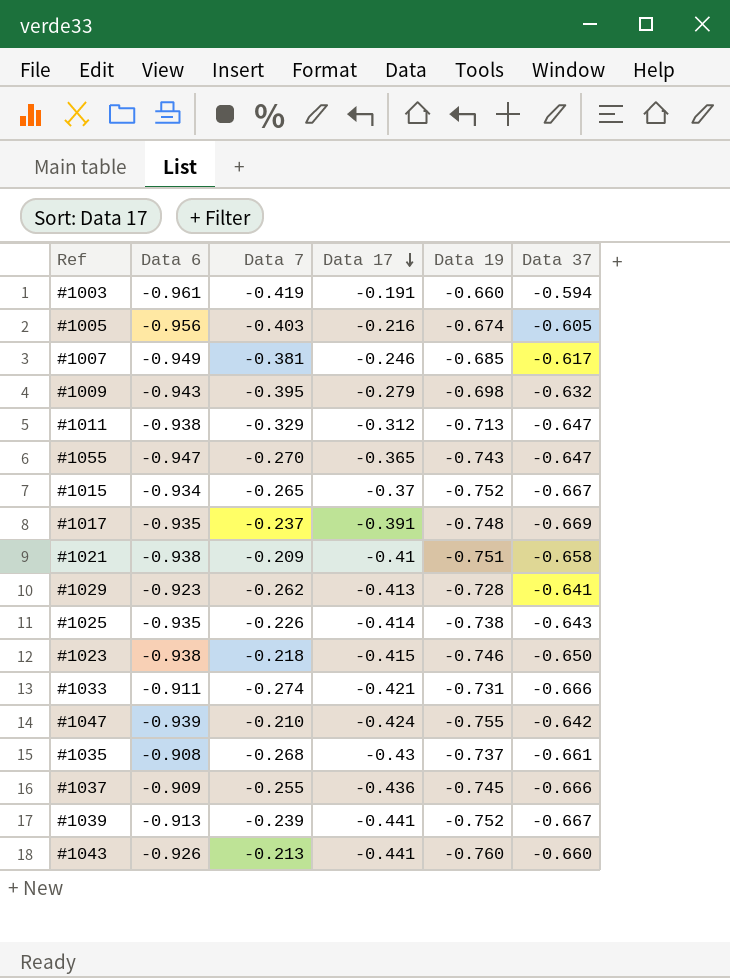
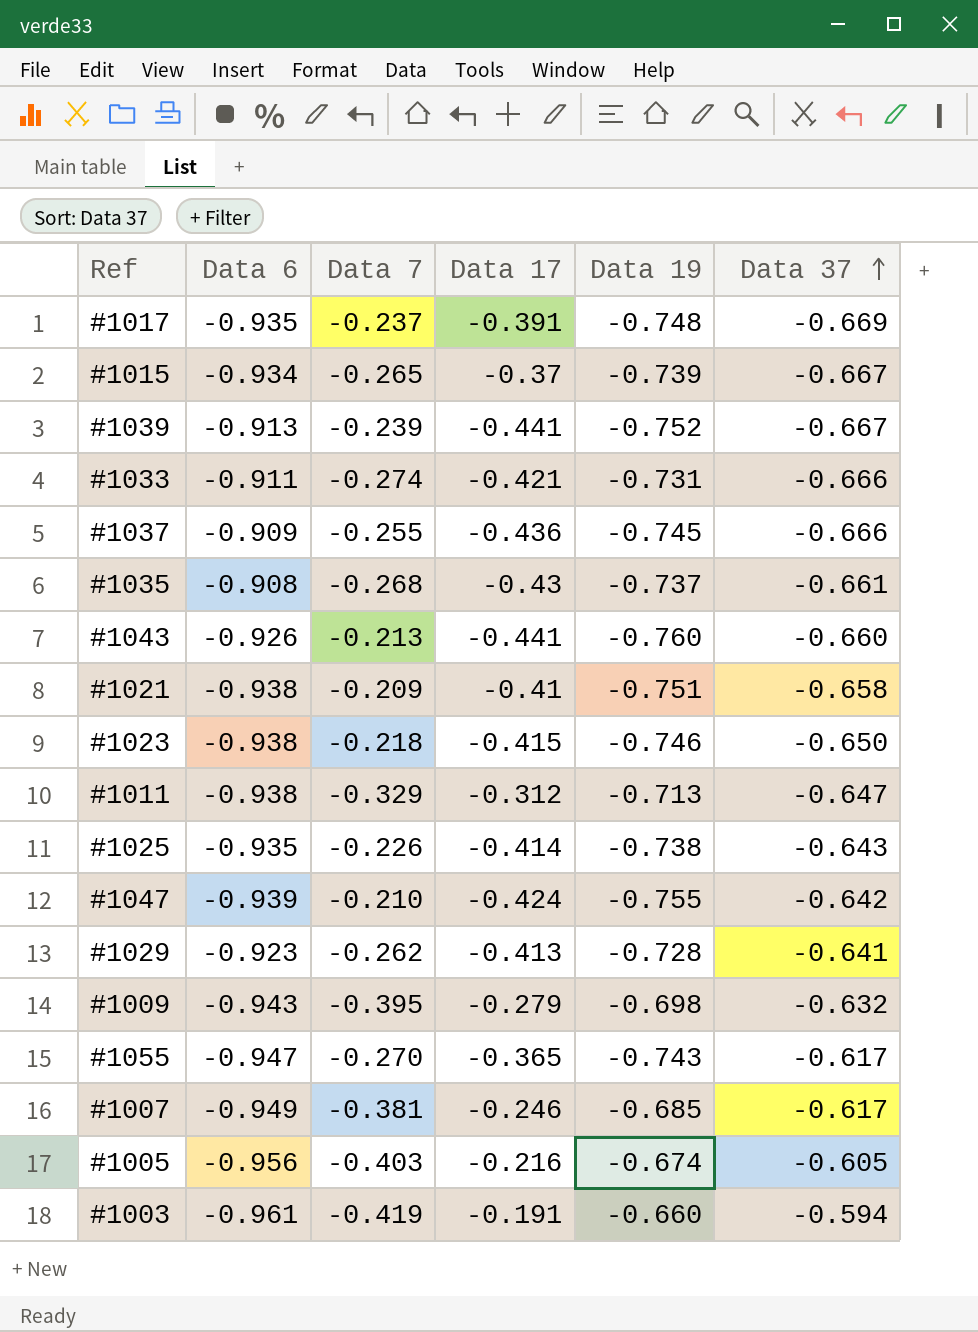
row order: Data 17 descending -> Data 37 ascending
#1015 | Data 19: -0.752 -> -0.739
#1055 | Data 37: -0.647 -> -0.617

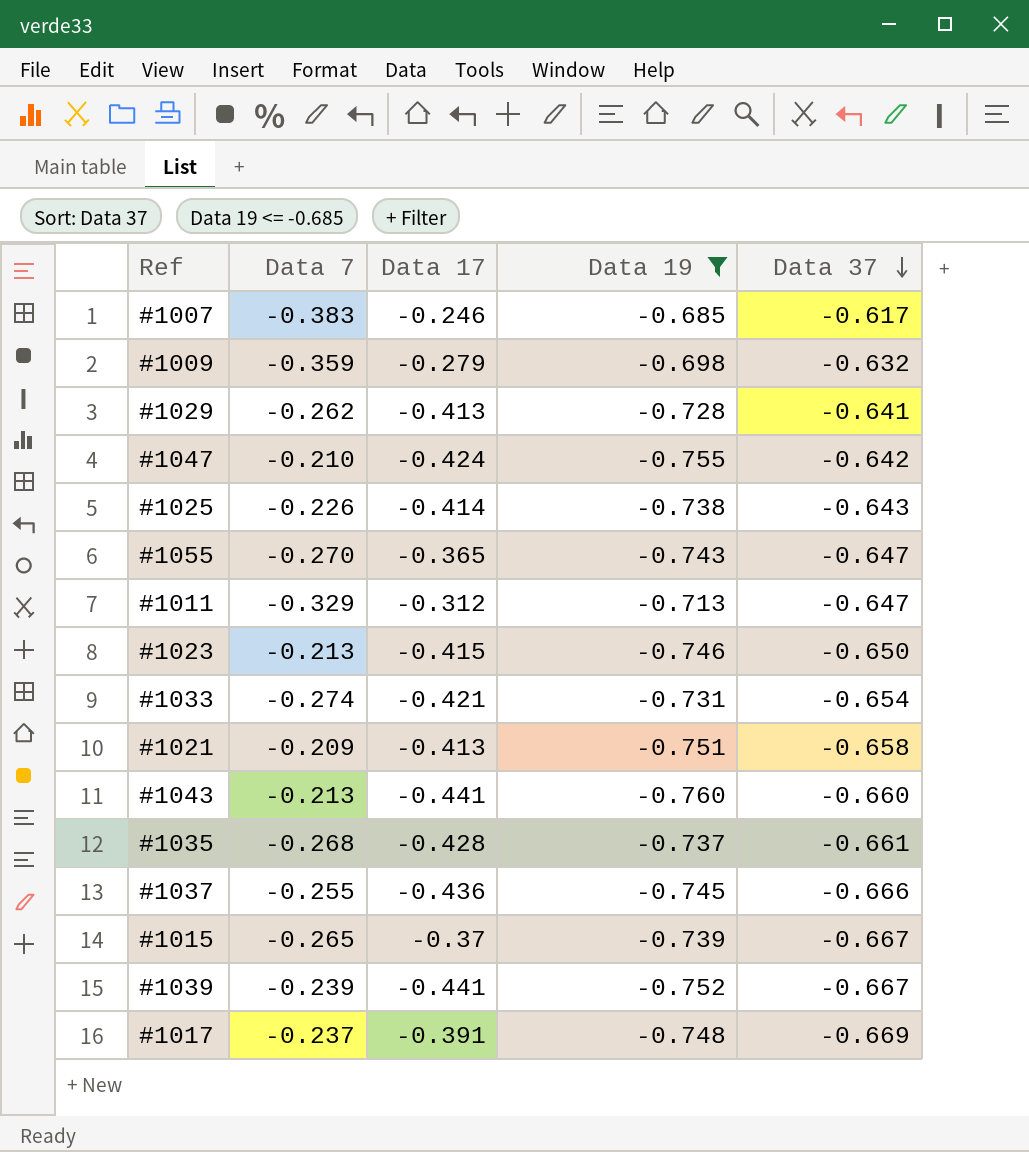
filter: none -> Data 19 <= -0.685
row order: Data 37 ascending -> Data 37 descending
column Data 6 | position: 2 -> none
#1007 | Data 7: -0.381 -> -0.383
#1009 | Data 7: -0.395 -> -0.359
#1055 | Data 37: -0.617 -> -0.647
#1023 | Data 7: -0.218 -> -0.213
#1033 | Data 37: -0.666 -> -0.654
#1021 | Data 17: -0.41 -> -0.413
#1035 | Data 17: -0.43 -> -0.428

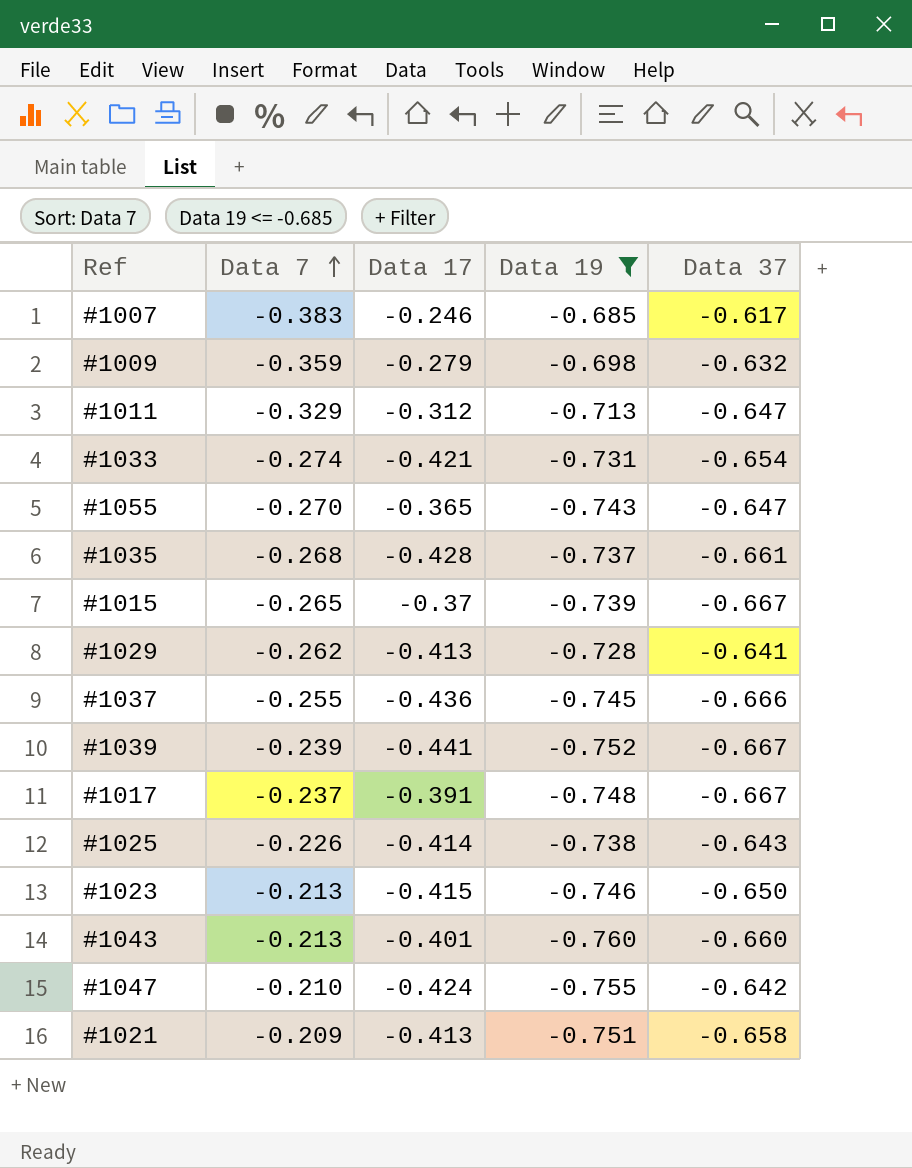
row order: Data 37 descending -> Data 7 ascending
#1017 | Data 37: -0.669 -> -0.667
#1043 | Data 17: -0.441 -> -0.401

